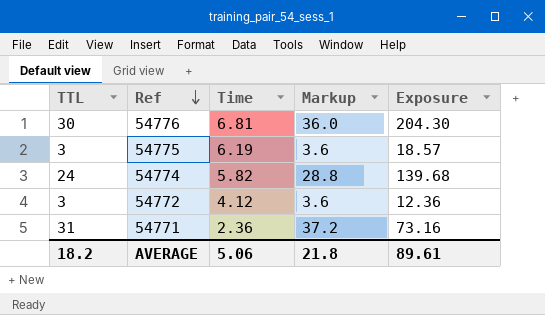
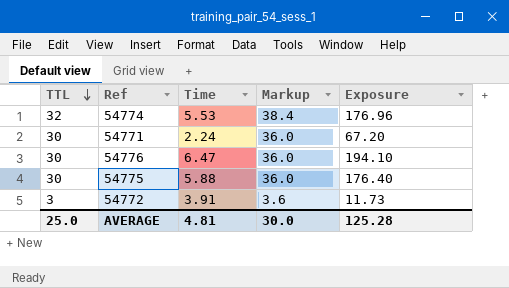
row order: Ref descending -> TTL descending
54774 | TTL: 24 -> 32
54774 | Time: 5.82 -> 5.53
54774 | Markup: 28.8 -> 38.4
54774 | Exposure: 139.68 -> 176.96
54771 | TTL: 31 -> 30
54771 | Time: 2.36 -> 2.24
54771 | Markup: 37.2 -> 36.0
54771 | Exposure: 73.16 -> 67.20
54776 | Time: 6.81 -> 6.47
54776 | Exposure: 204.30 -> 194.10
54775 | TTL: 3 -> 30
54775 | Time: 6.19 -> 5.88
54775 | Markup: 3.6 -> 36.0
54775 | Exposure: 18.57 -> 176.40
54772 | Time: 4.12 -> 3.91
54772 | Exposure: 12.36 -> 11.73
AVERAGE | TTL: 18.2 -> 25.0
AVERAGE | Time: 5.06 -> 4.81
AVERAGE | Markup: 21.8 -> 30.0
AVERAGE | Exposure: 89.61 -> 125.28

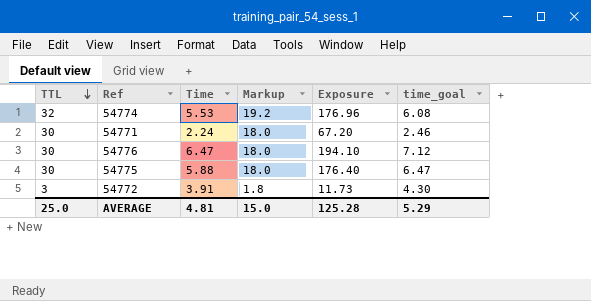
column Markup | formula: [TTL] * 1.2 -> [TTL] * 0.6
column time_goal | formula: none -> [Time] * 1.1
AVERAGE | Markup: 30.0 -> 15.0

